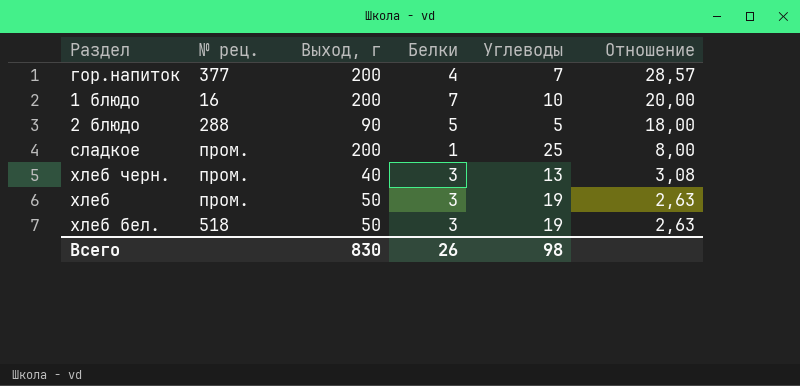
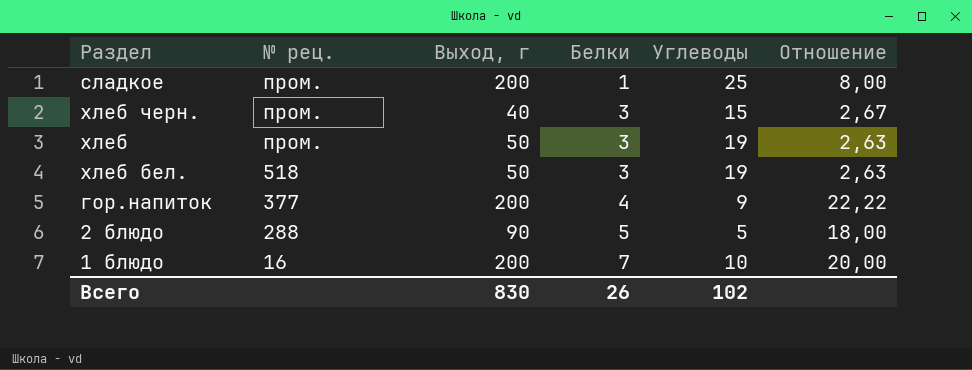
row order: Отношение descending -> № рец. descending
хлеб черн. | Углеводы: 13 -> 15
хлеб черн. | Отношение: 3,08 -> 2,67
гор.напиток | Углеводы: 7 -> 9
гор.напиток | Отношение: 28,57 -> 22,22
Всего | Углеводы: 98 -> 102

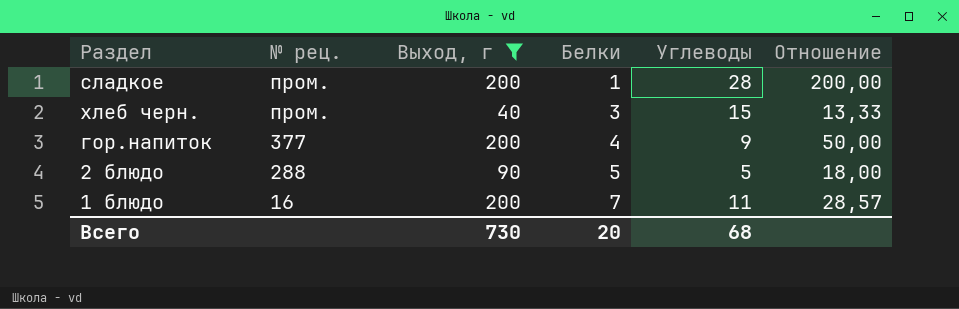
filter: none -> Выход, г != 50
column Отношение | formula: [Выход, г] / [Углеводы] -> [Выход, г] / [Белки]
сладкое | Углеводы: 25 -> 28
1 блюдо | Углеводы: 10 -> 11
Всего | Выход, г: 830 -> 730
Всего | Белки: 26 -> 20
Всего | Углеводы: 102 -> 68

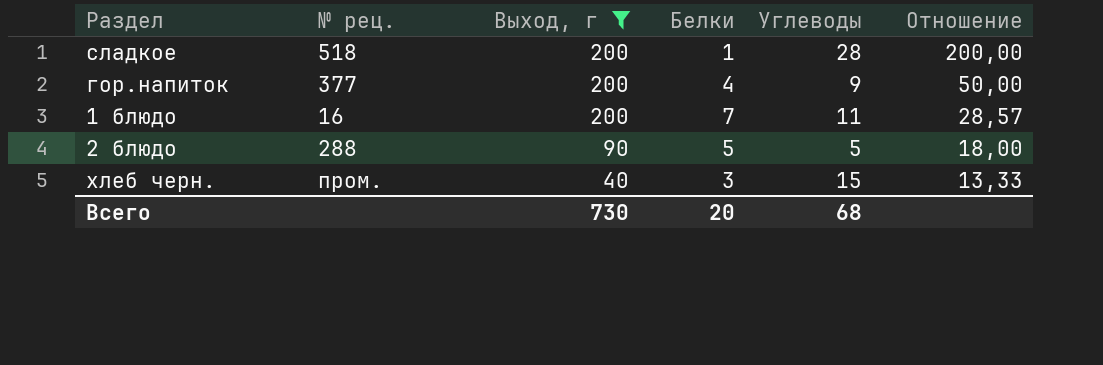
row order: № рец. descending -> Выход, г descending
сладкое | № рец.: пром. -> 518

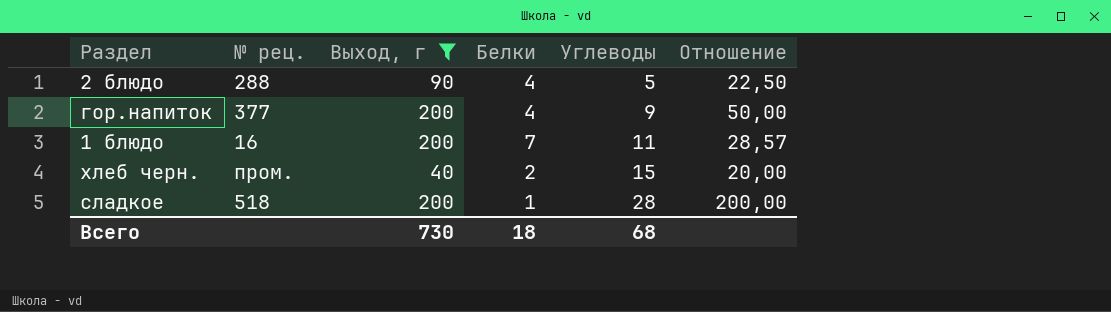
row order: Выход, г descending -> Углеводы ascending
2 блюдо | Белки: 5 -> 4
2 блюдо | Отношение: 18,00 -> 22,50
хлеб черн. | Белки: 3 -> 2
хлеб черн. | Отношение: 13,33 -> 20,00
Всего | Белки: 20 -> 18

